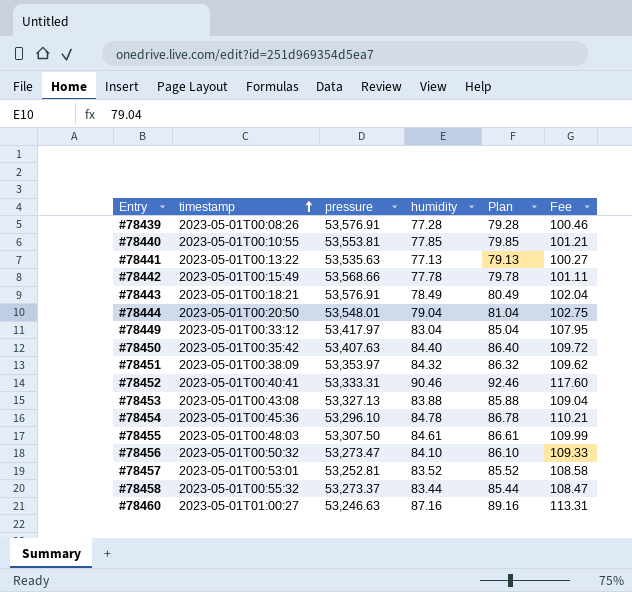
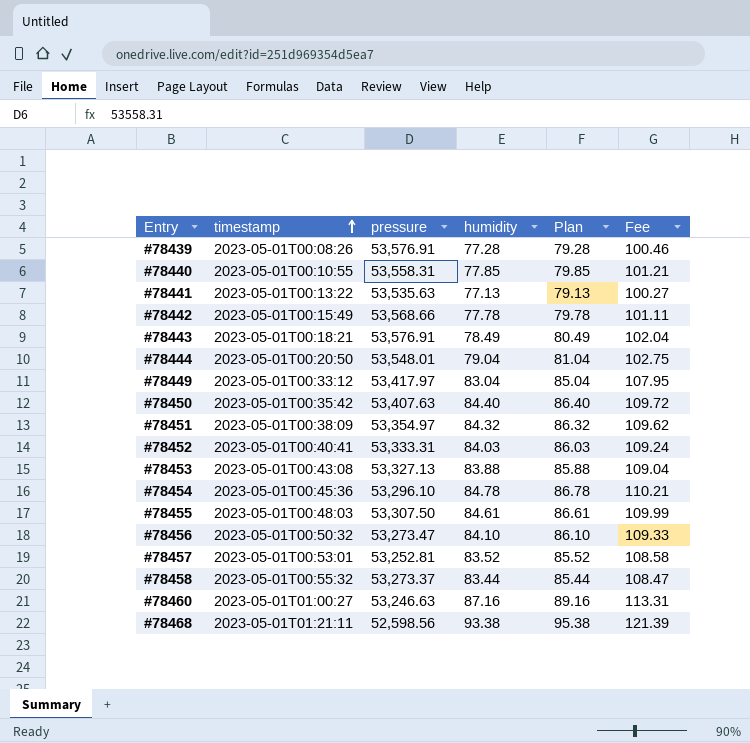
#78440 | pressure: 53,553.81 -> 53,558.31
#78451 | pressure: 53,353.97 -> 53,354.97
#78452 | humidity: 90.46 -> 84.03
#78452 | Plan: 92.46 -> 86.03
#78452 | Fee: 117.60 -> 109.24
row #78468: none -> 2023-05-01T01:21:11 | 52,598.56 | 93.38 | 95.38 | 121.39

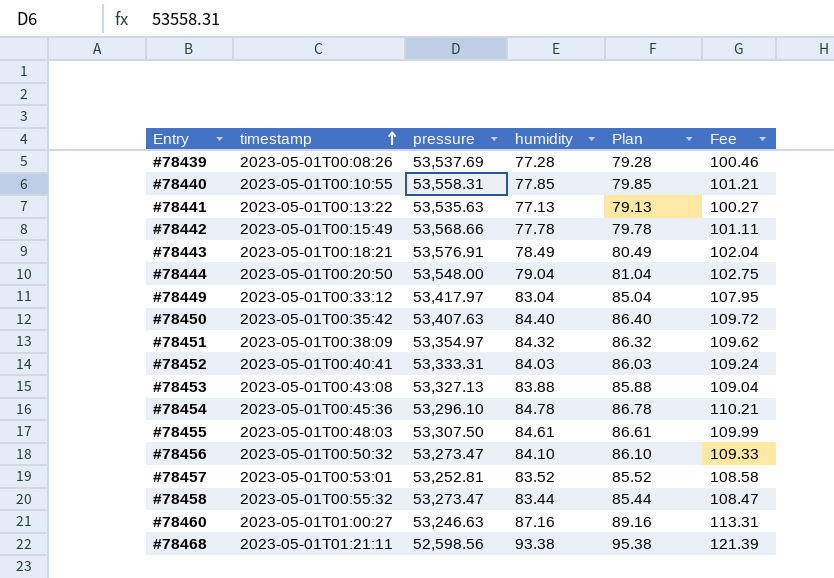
#78439 | pressure: 53,576.91 -> 53,537.69
#78444 | pressure: 53,548.01 -> 53,548.00
#78458 | pressure: 53,273.37 -> 53,273.47

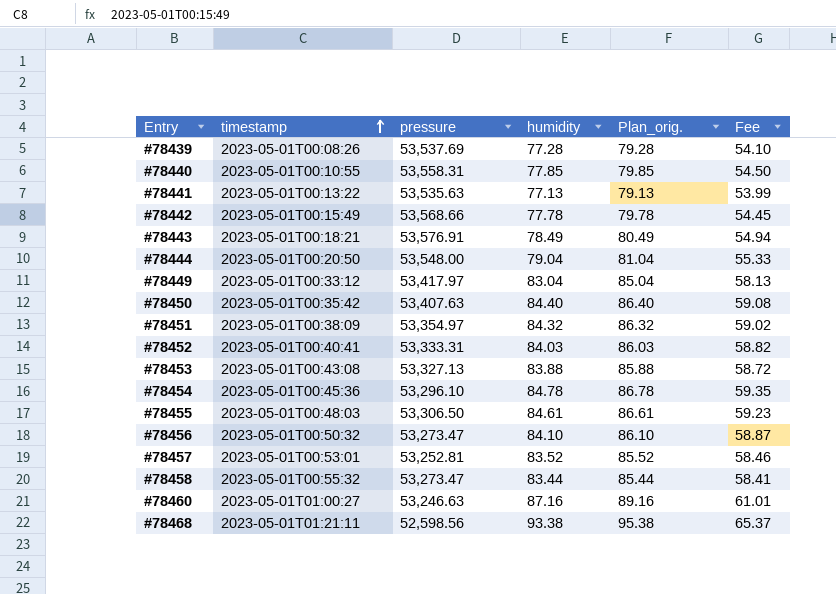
column name: Plan -> Plan_orig.
column Fee | formula: [humidity] * 1.3 -> [humidity] * 0.7
#78455 | pressure: 53,307.50 -> 53,306.50

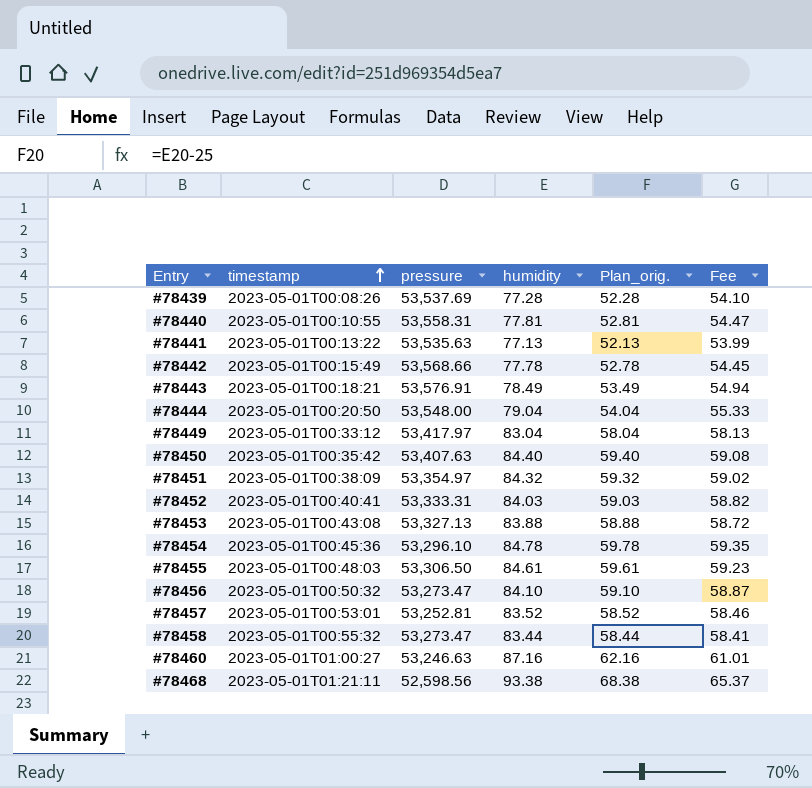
column Plan_orig. | formula: [humidity] + 2 -> [humidity] - 25
#78440 | humidity: 77.85 -> 77.81
#78440 | Fee: 54.50 -> 54.47

